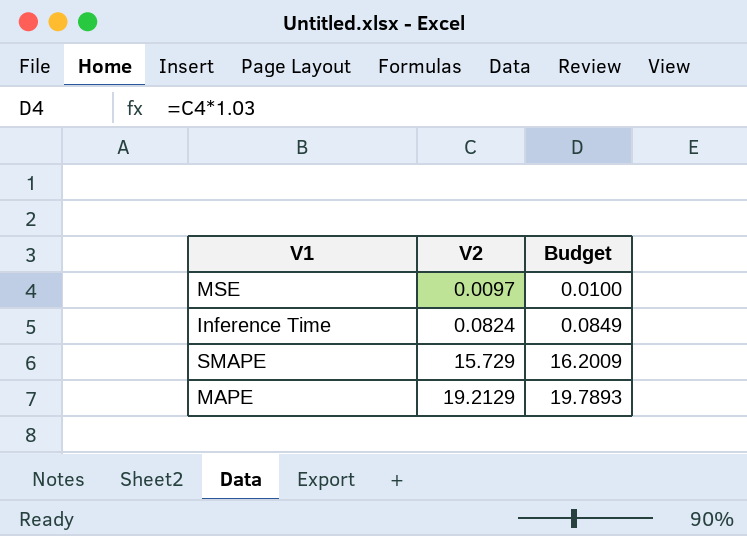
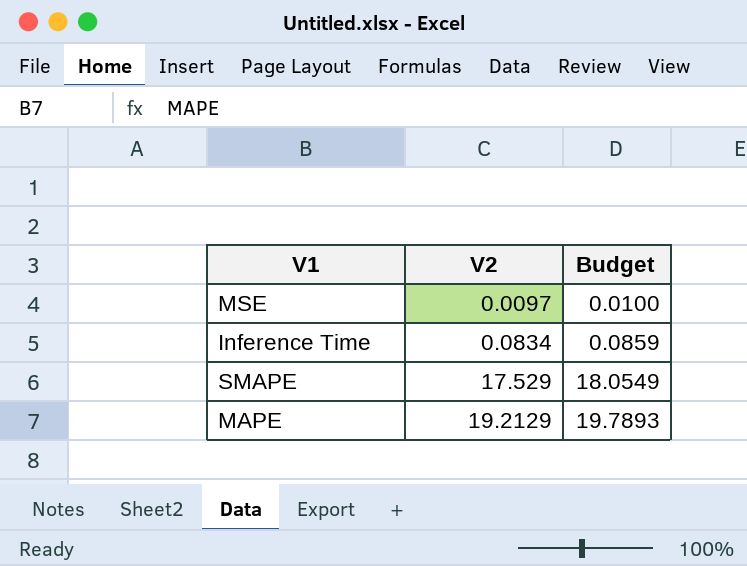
Inference Time | V2: 0.0824 -> 0.0834
Inference Time | Budget: 0.0849 -> 0.0859
SMAPE | V2: 15.729 -> 17.529
SMAPE | Budget: 16.2009 -> 18.0549

